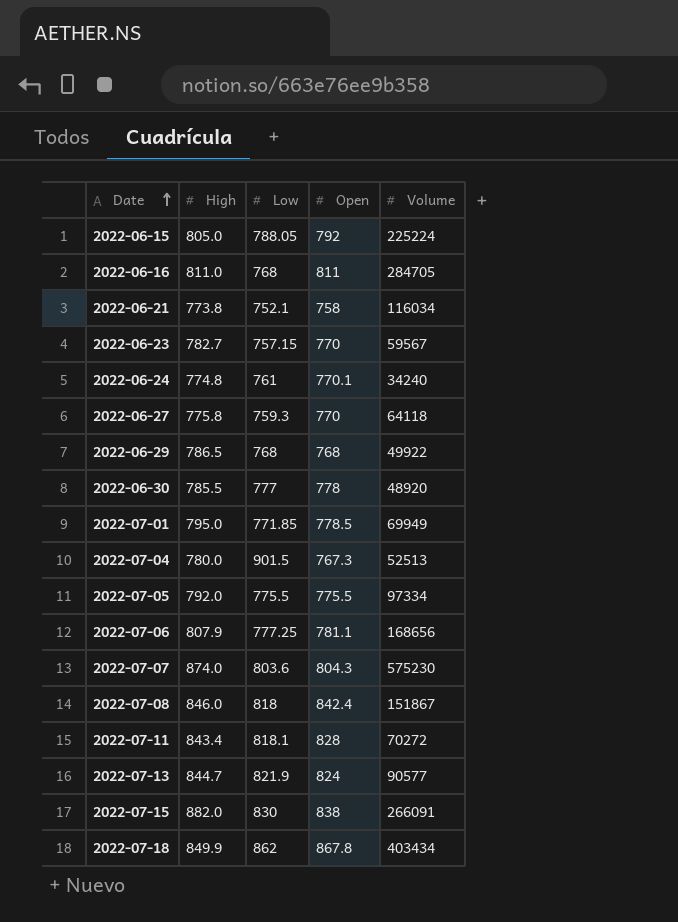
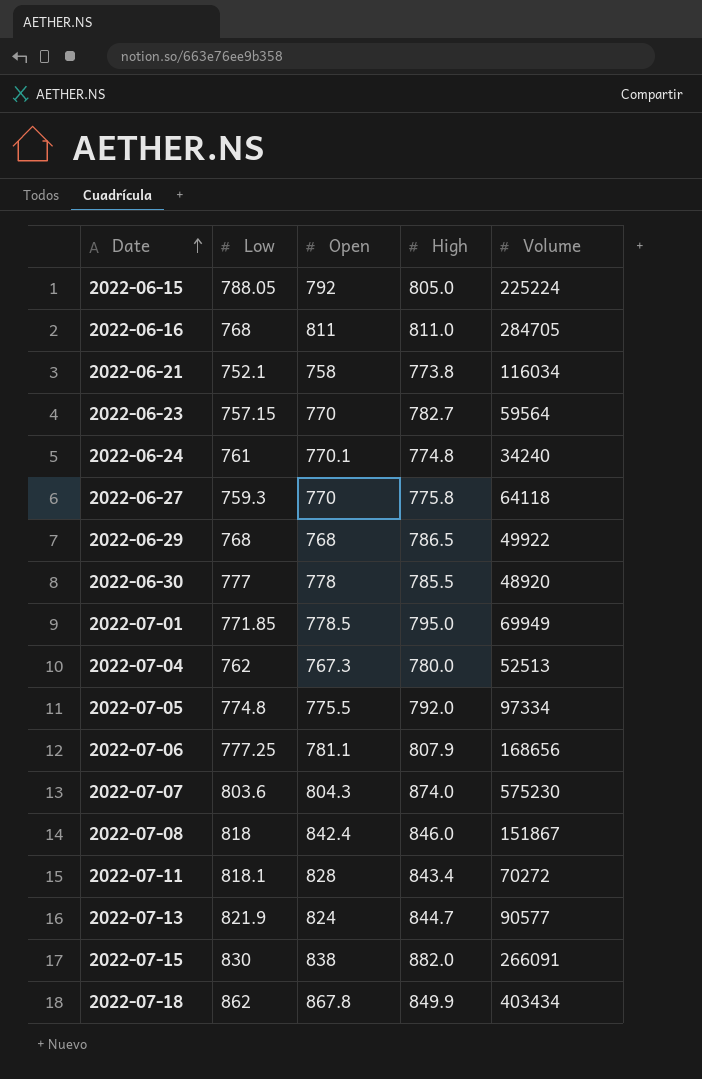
column High | position: 2 -> 4
2022-06-23 | Volume: 59567 -> 59564
2022-07-04 | Low: 901.5 -> 762
2022-07-05 | Low: 775.5 -> 774.8

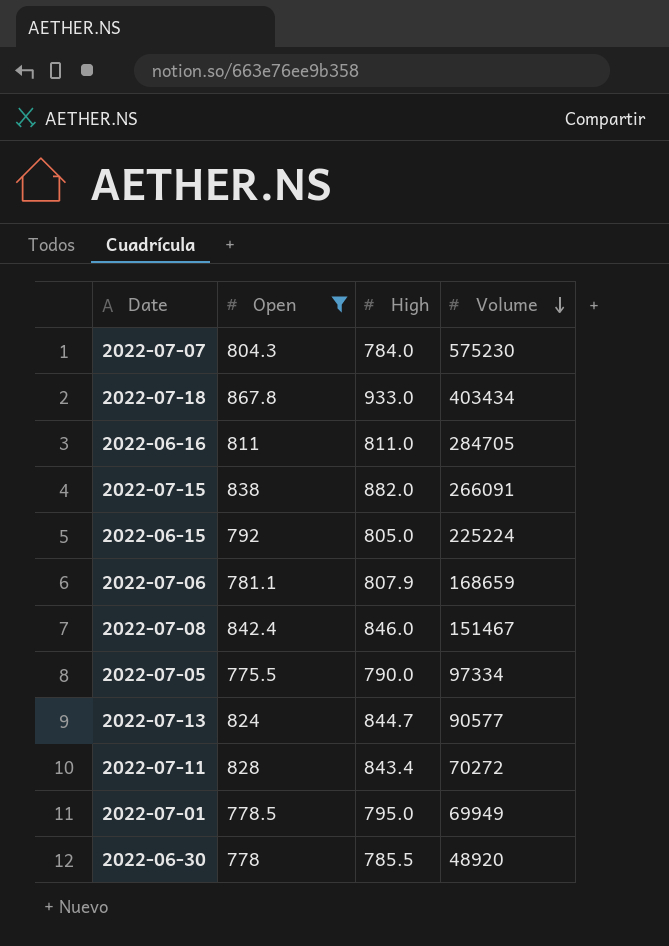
filter: none -> Open >= 775.5
row order: Date ascending -> Volume descending
column Low | position: 2 -> none
2022-07-07 | High: 874.0 -> 784.0
2022-07-18 | High: 849.9 -> 933.0
2022-07-06 | Volume: 168656 -> 168659
2022-07-08 | Volume: 151867 -> 151467
2022-07-05 | High: 792.0 -> 790.0

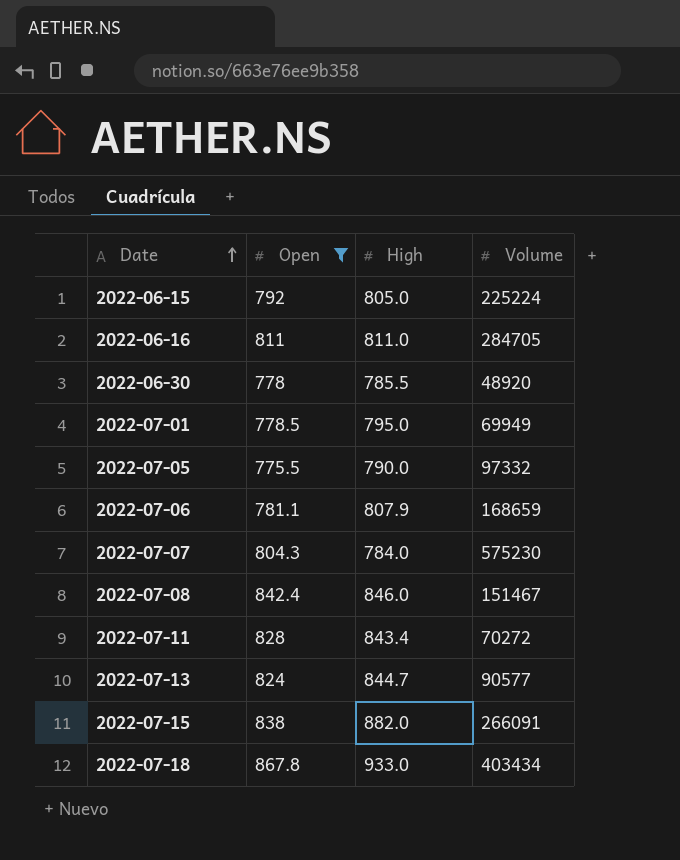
row order: Volume descending -> Date ascending
2022-07-05 | Volume: 97334 -> 97332

